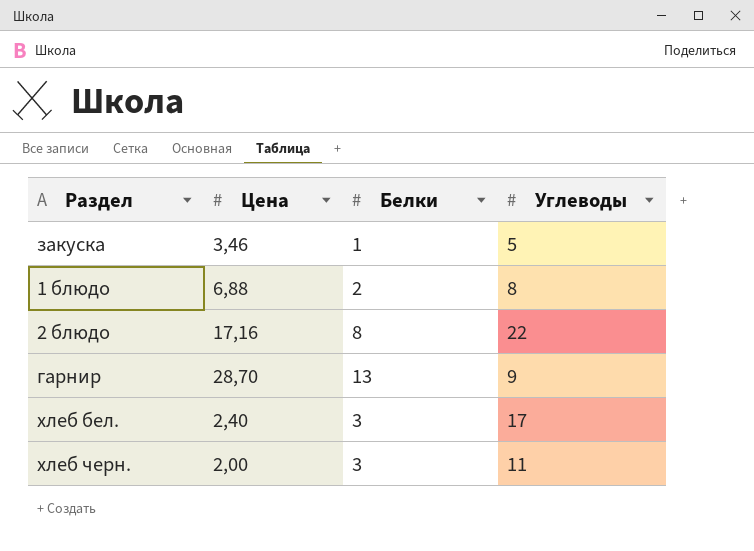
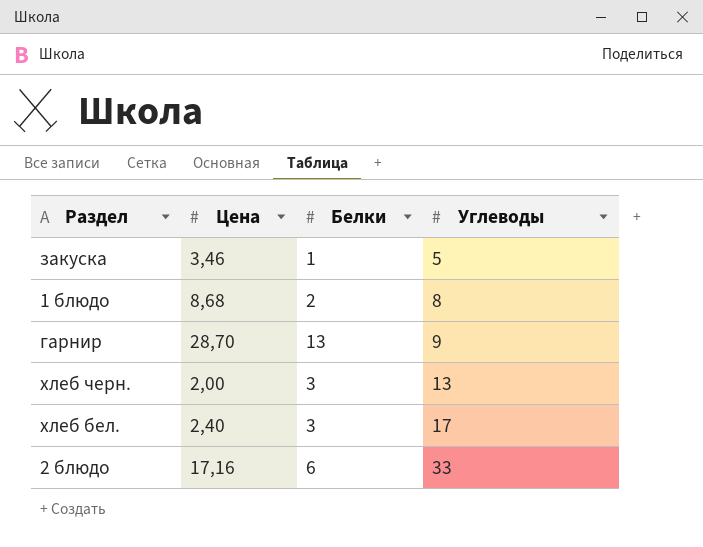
row order: none -> Углеводы ascending
1 блюдо | Цена: 6,88 -> 8,68
хлеб черн. | Углеводы: 11 -> 13
2 блюдо | Белки: 8 -> 6
2 блюдо | Углеводы: 22 -> 33

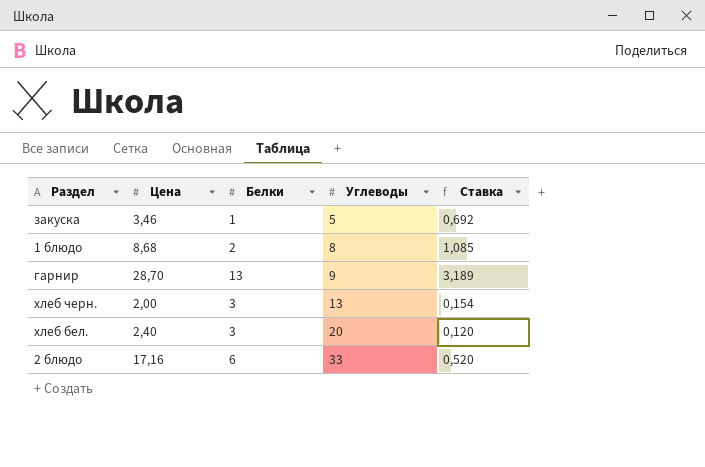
column Ставка | formula: none -> [Цена] / [Углеводы]
хлеб бел. | Углеводы: 17 -> 20

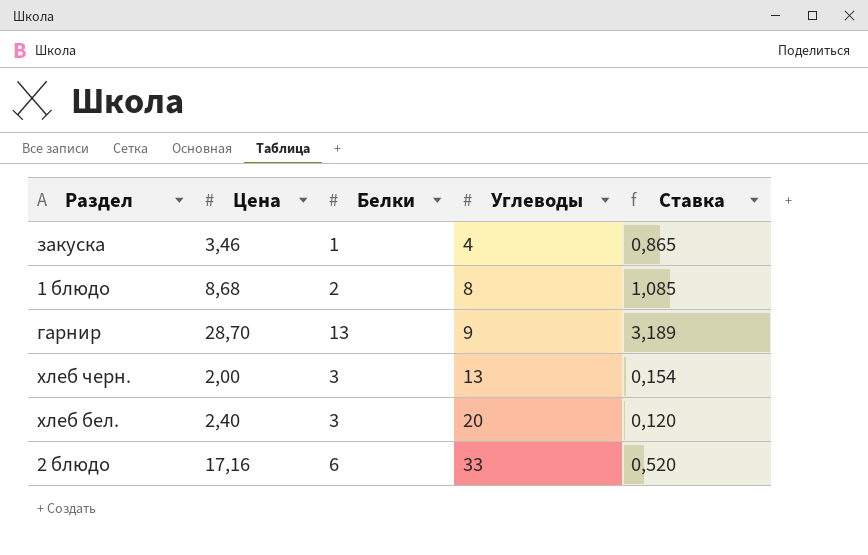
закуска | Углеводы: 5 -> 4
закуска | Ставка: 0,692 -> 0,865

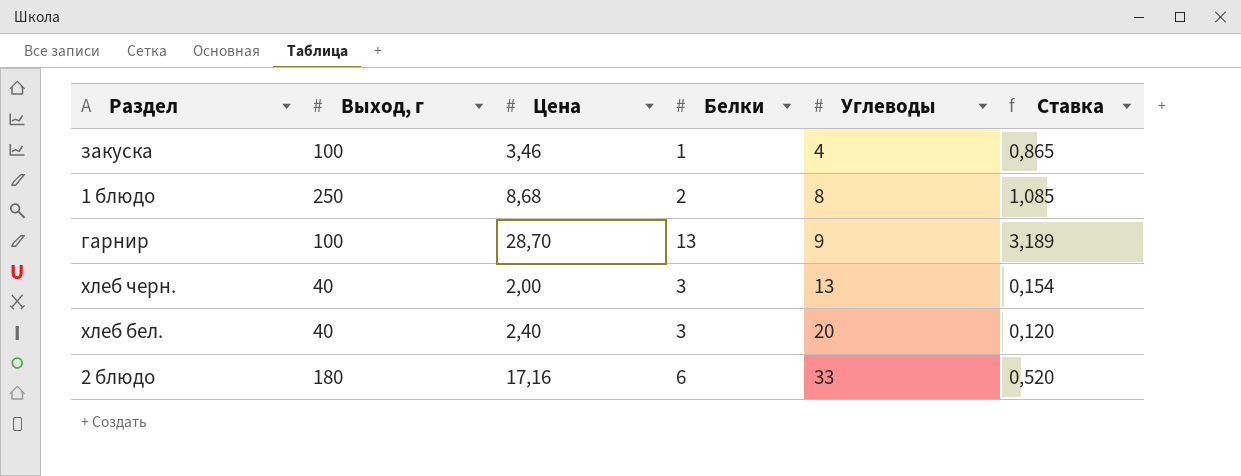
column Выход, г | position: none -> 2

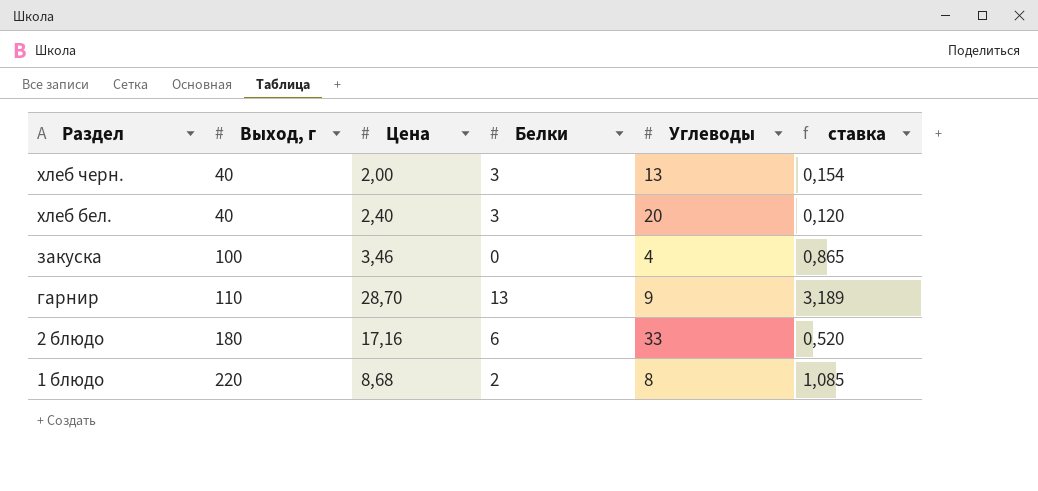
row order: Углеводы ascending -> Раздел descending
column name: Ставка -> ставка
закуска | Белки: 1 -> 0
гарнир | Выход, г: 100 -> 110
1 блюдо | Выход, г: 250 -> 220

